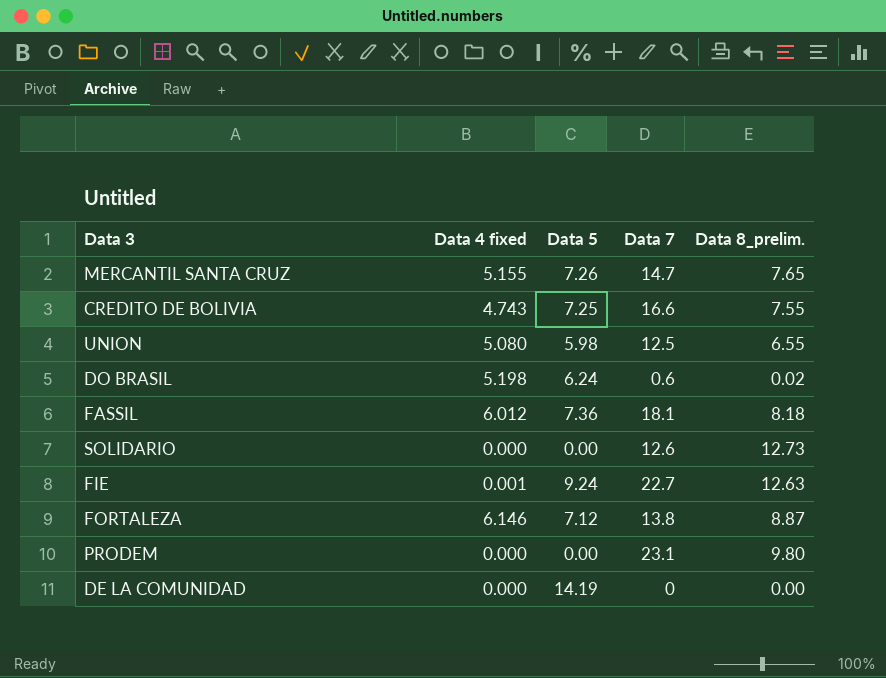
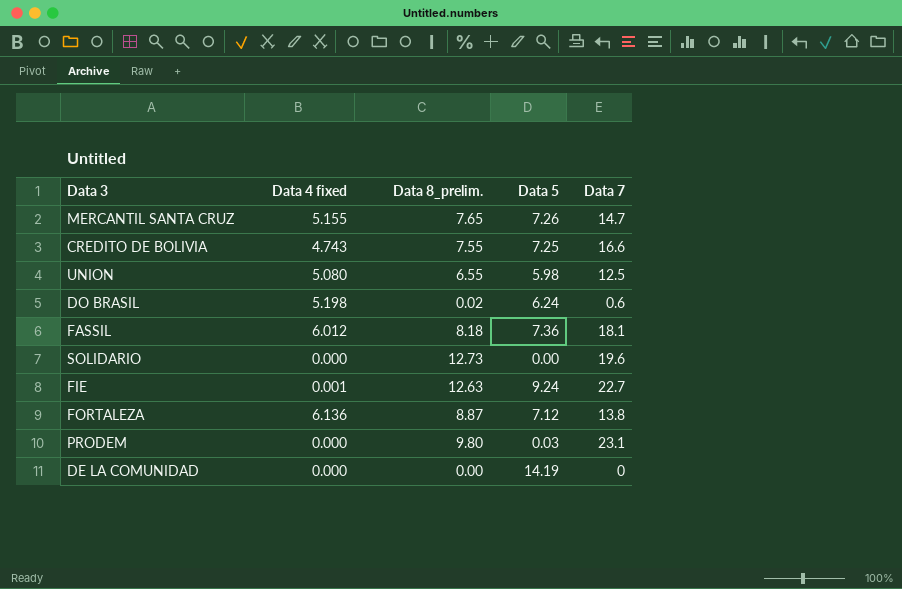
column Data 8_prelim. | position: 5 -> 3
SOLIDARIO | Data 7: 12.6 -> 19.6
FORTALEZA | Data 4 fixed: 6.146 -> 6.136
PRODEM | Data 5: 0.00 -> 0.03

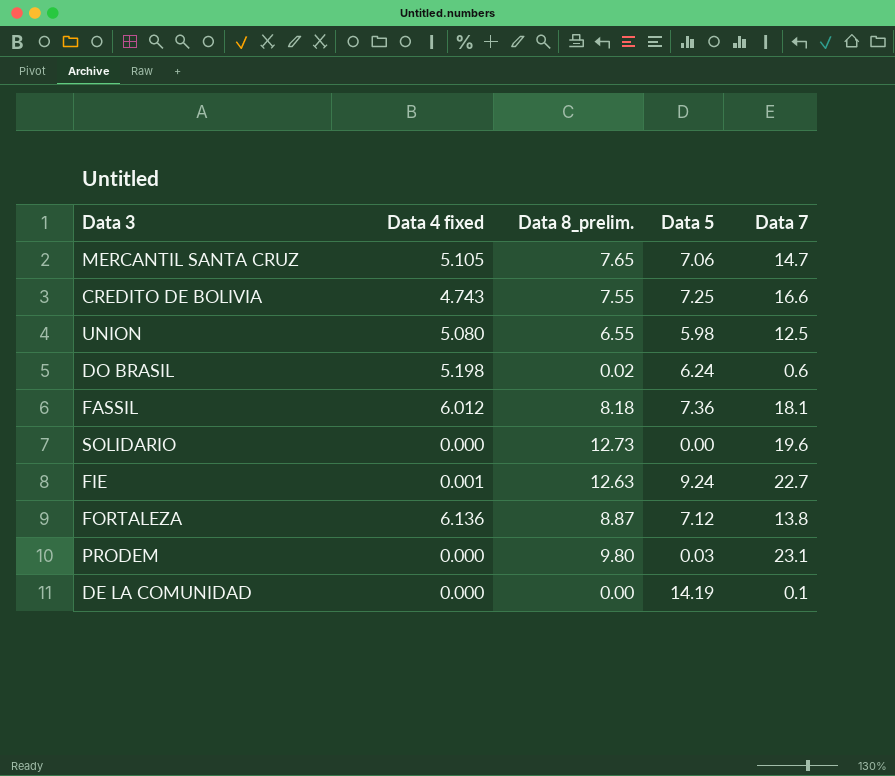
MERCANTIL SANTA CRUZ | Data 4 fixed: 5.155 -> 5.105
MERCANTIL SANTA CRUZ | Data 5: 7.26 -> 7.06
DE LA COMUNIDAD | Data 7: 0 -> 0.1

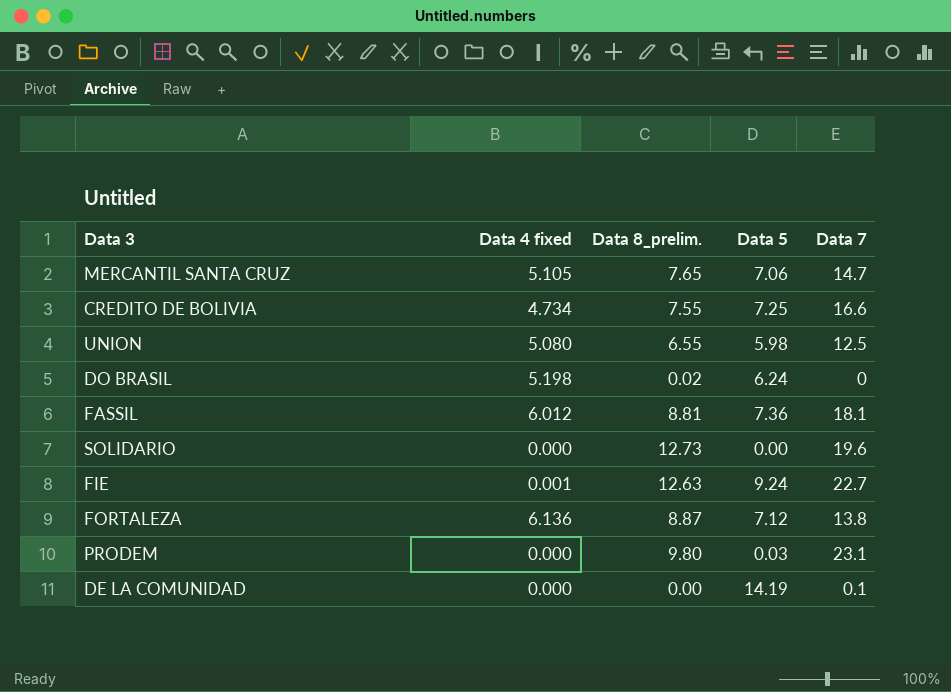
CREDITO DE BOLIVIA | Data 4 fixed: 4.743 -> 4.734
DO BRASIL | Data 7: 0.6 -> 0
FASSIL | Data 8_prelim.: 8.18 -> 8.81

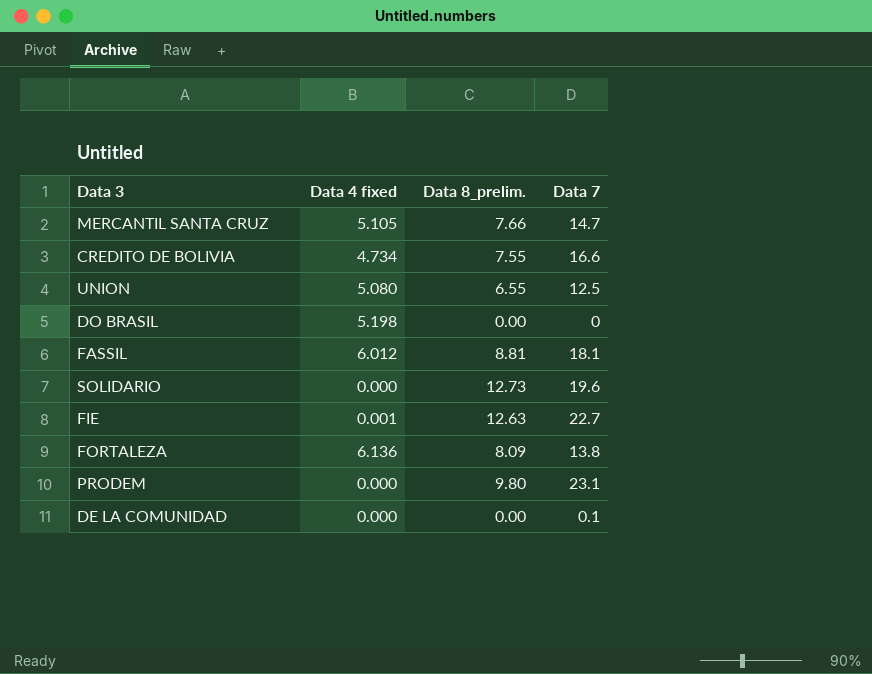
column Data 5 | position: 4 -> none
MERCANTIL SANTA CRUZ | Data 8_prelim.: 7.65 -> 7.66
DO BRASIL | Data 8_prelim.: 0.02 -> 0.00
FORTALEZA | Data 8_prelim.: 8.87 -> 8.09

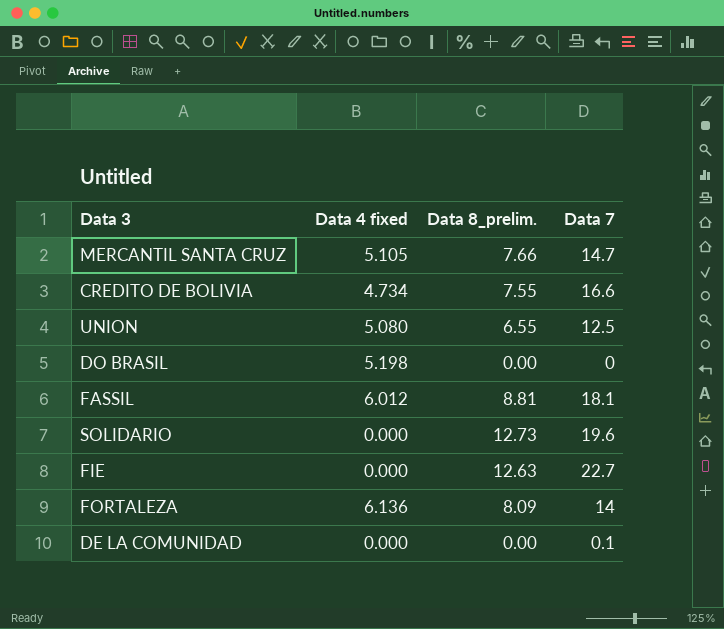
row PRODEM: 0.000 | 9.80 | 23.1 -> none
FIE | Data 4 fixed: 0.001 -> 0.000
FORTALEZA | Data 7: 13.8 -> 14

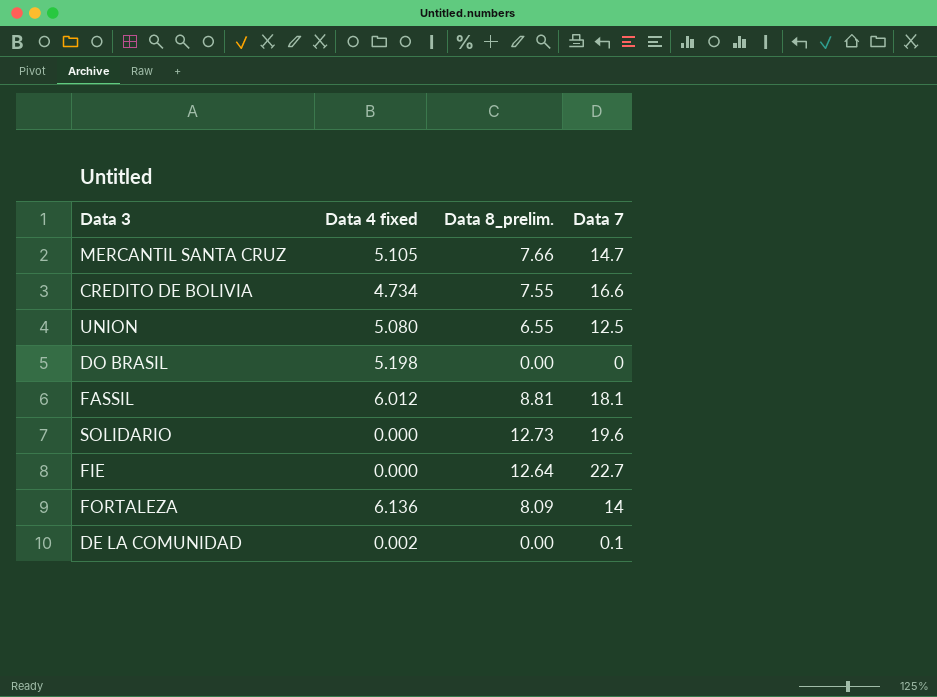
FIE | Data 8_prelim.: 12.63 -> 12.64
DE LA COMUNIDAD | Data 4 fixed: 0.000 -> 0.002

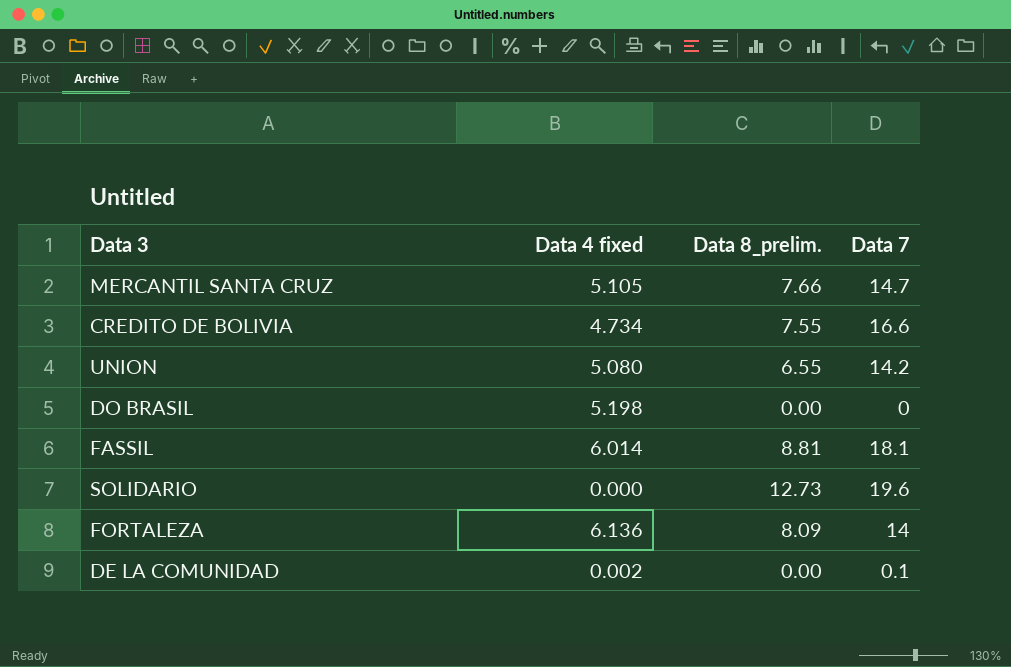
row FIE: 0.000 | 12.64 | 22.7 -> none
UNION | Data 7: 12.5 -> 14.2
FASSIL | Data 4 fixed: 6.012 -> 6.014

